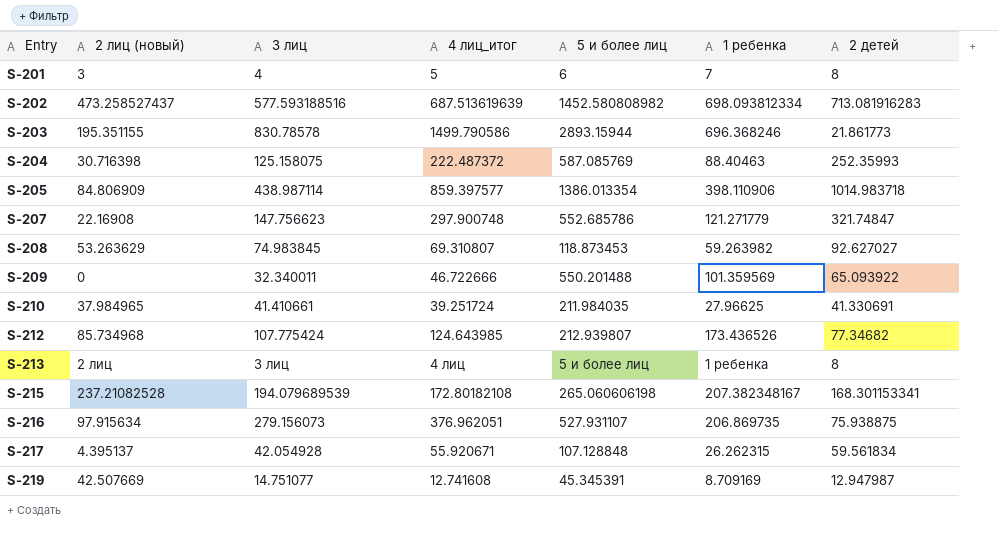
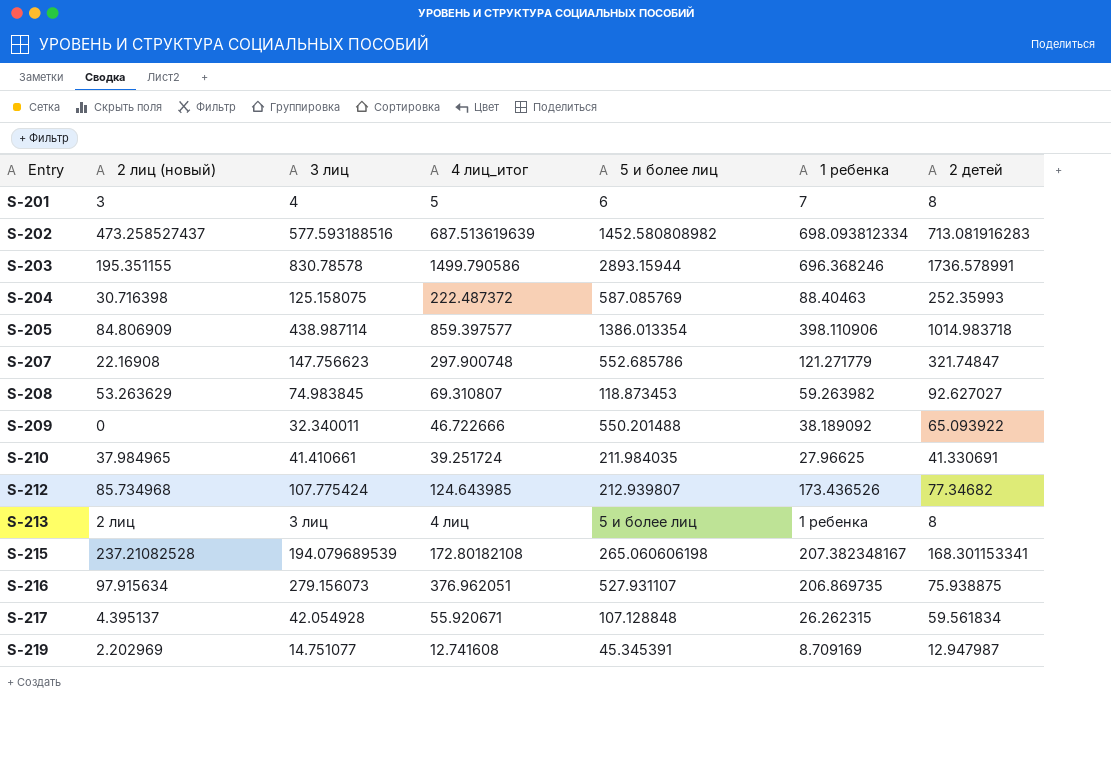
S-203 | 2 детей: 21.861773 -> 1736.578991
S-209 | 1 ребенка: 101.359569 -> 38.189092
S-219 | 2 лиц (новый): 42.507669 -> 2.202969

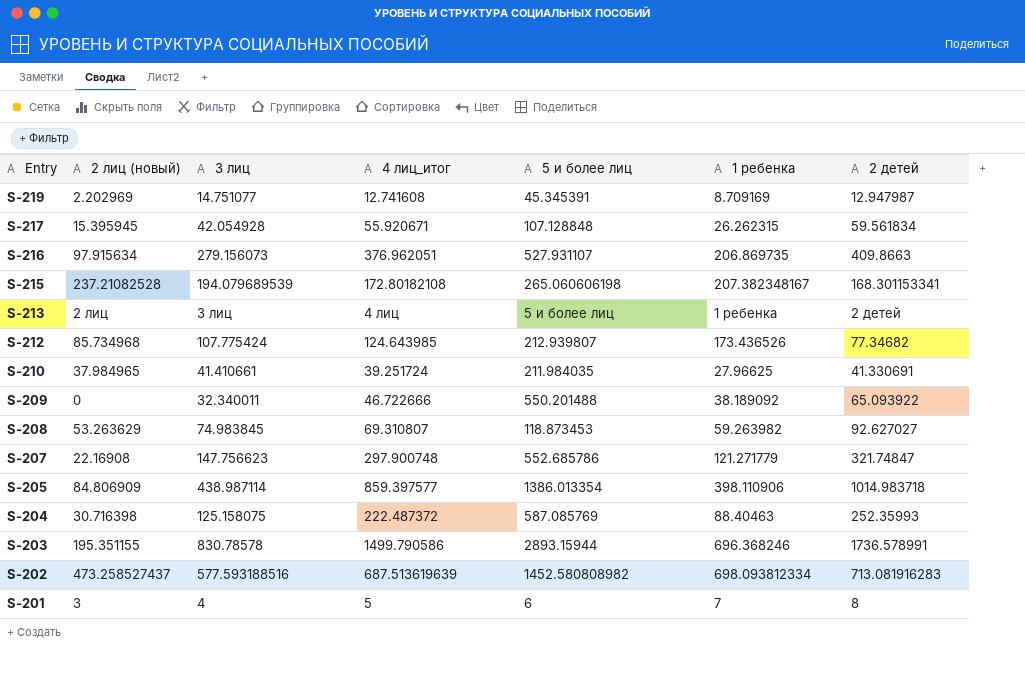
row order: Entry ascending -> Entry descending
S-217 | 2 лиц (новый): 4.395137 -> 15.395945
S-216 | 2 детей: 75.938875 -> 409.8663
S-213 | 2 детей: 8 -> 2 детей

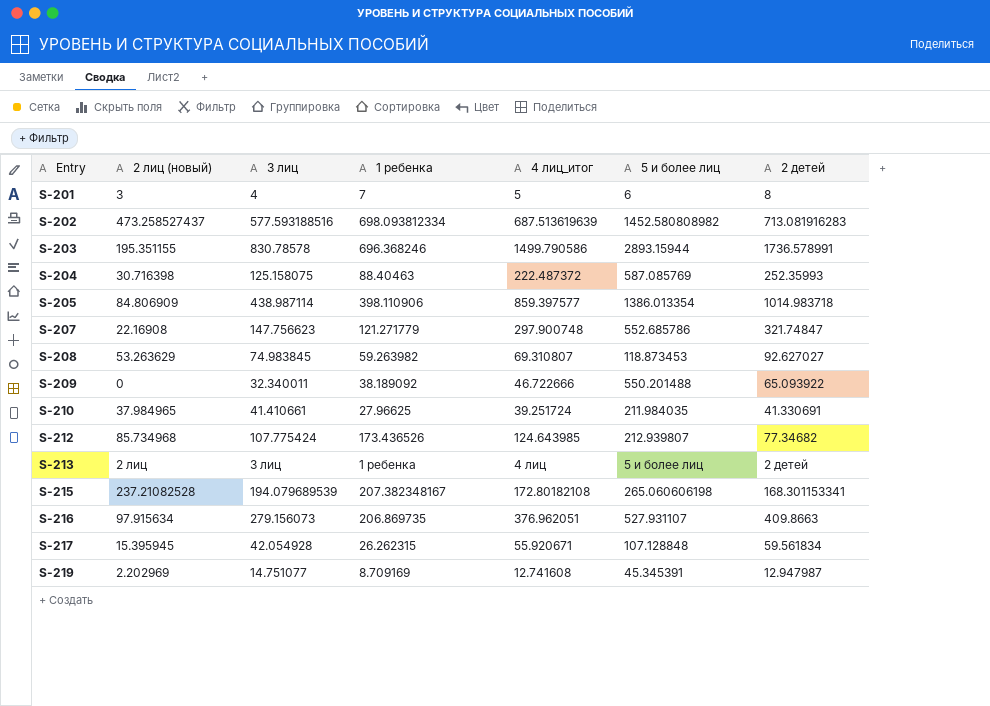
row order: Entry descending -> Entry ascending
column 1 ребенка | position: 6 -> 4

